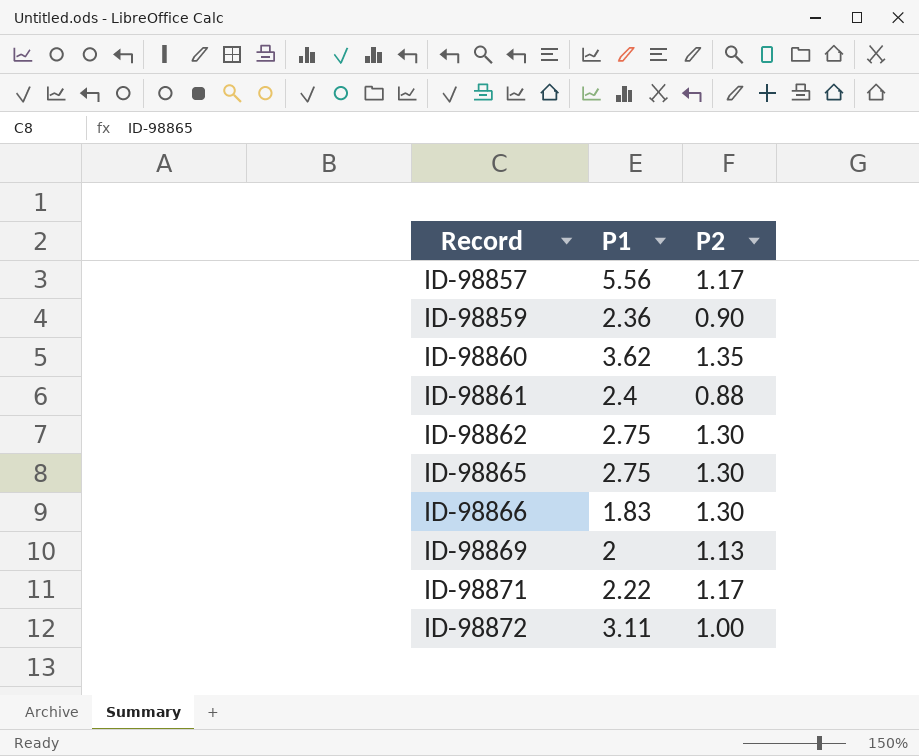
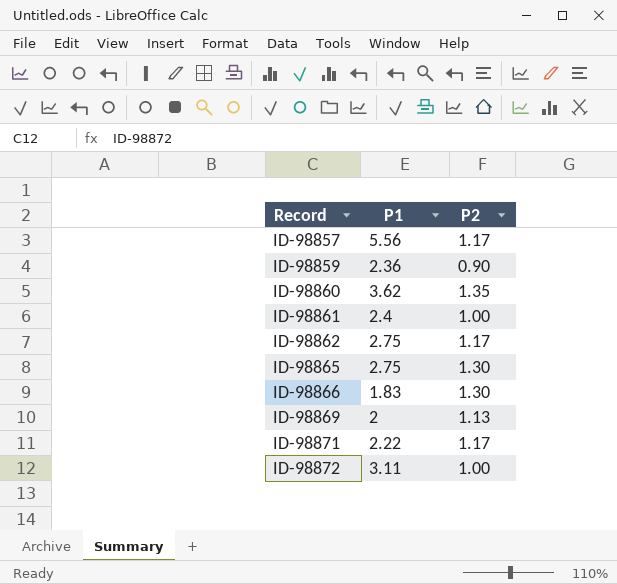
ID-98861 | P2: 0.88 -> 1.00
ID-98862 | P2: 1.30 -> 1.17

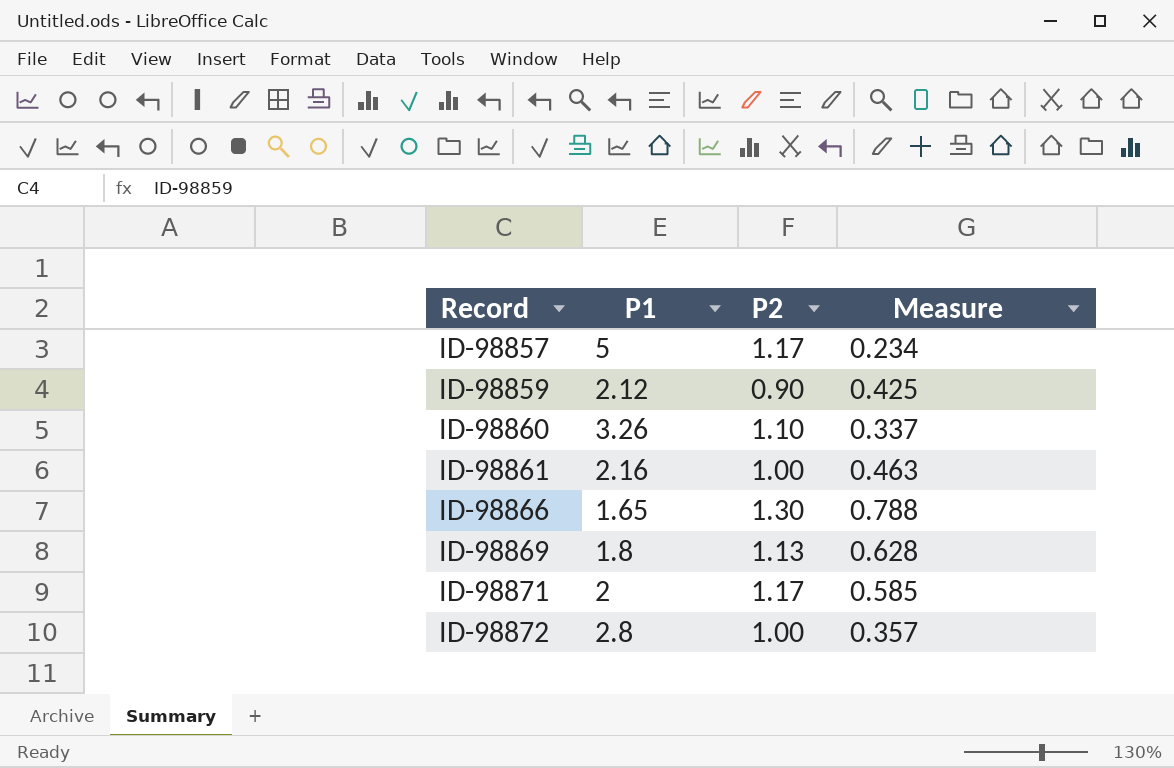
column Measure | formula: none -> [P2] / [P1]
row ID-98862: 2.75 | 1.17 -> none
row ID-98865: 2.75 | 1.30 -> none
ID-98857 | P1: 5.56 -> 5
ID-98859 | P1: 2.36 -> 2.12
ID-98860 | P1: 3.62 -> 3.26
ID-98860 | P2: 1.35 -> 1.10
ID-98861 | P1: 2.4 -> 2.16
ID-98866 | P1: 1.83 -> 1.65
ID-98869 | P1: 2 -> 1.8
ID-98871 | P1: 2.22 -> 2
ID-98872 | P1: 3.11 -> 2.8

